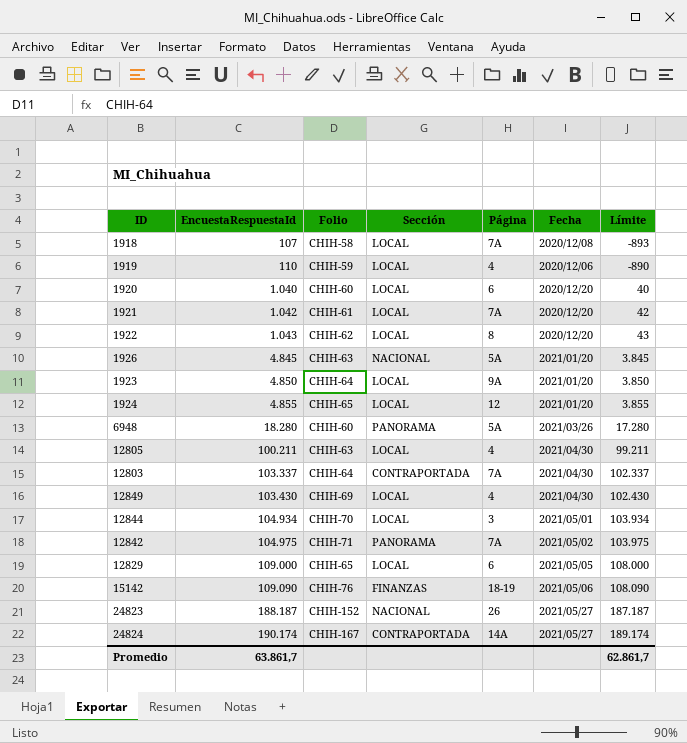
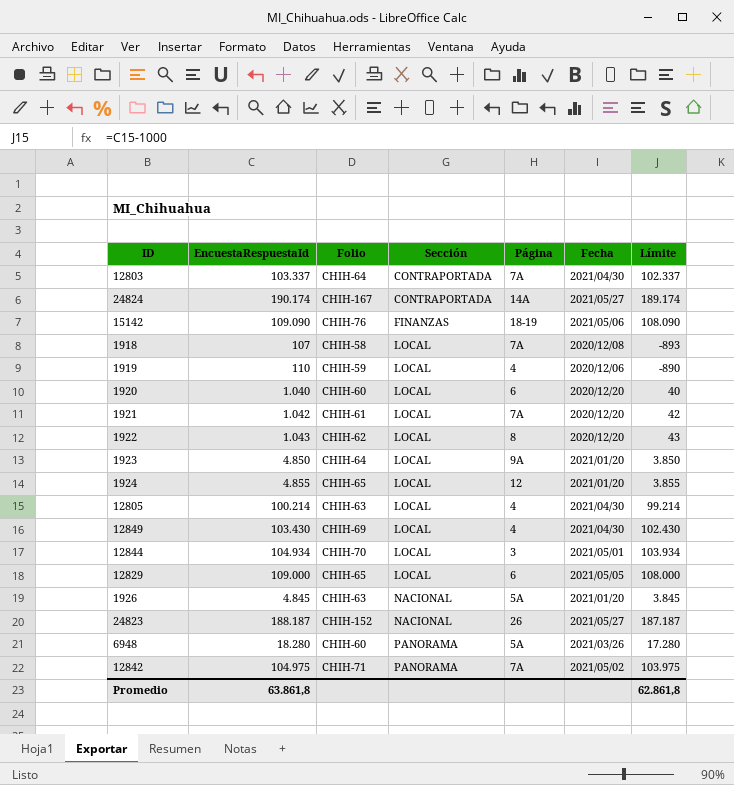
row order: EncuestaRespuestaId ascending -> Sección ascending
12805 | EncuestaRespuestaId: 100.211 -> 100.214
12805 | Límite: 99.211 -> 99.214
Promedio | EncuestaRespuestaId: 63.861,7 -> 63.861,8
Promedio | Límite: 62.861,7 -> 62.861,8

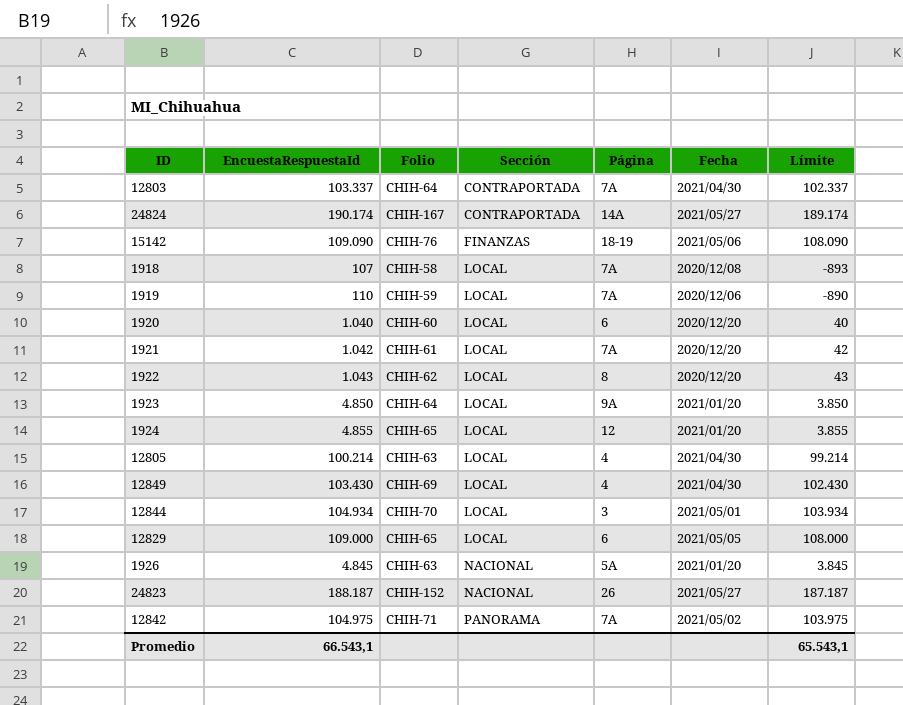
row 6948: 18.280 | CHIH-60 | PANORAMA | 5A | 2021/03/26 | 17.280 -> none
1919 | Página: 4 -> 7A
Promedio | EncuestaRespuestaId: 63.861,8 -> 66.543,1
Promedio | Límite: 62.861,8 -> 65.543,1

